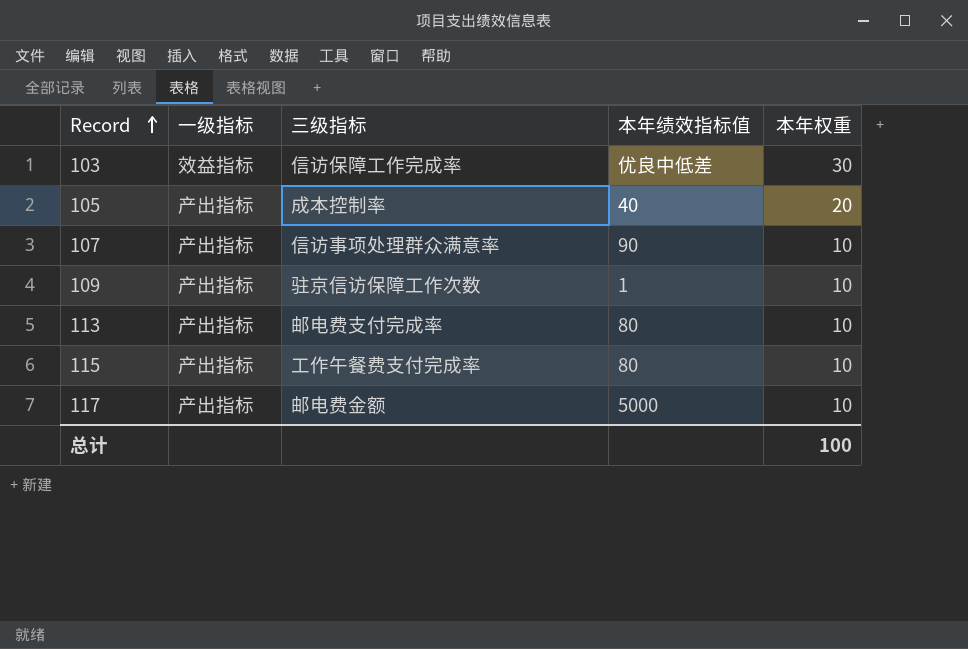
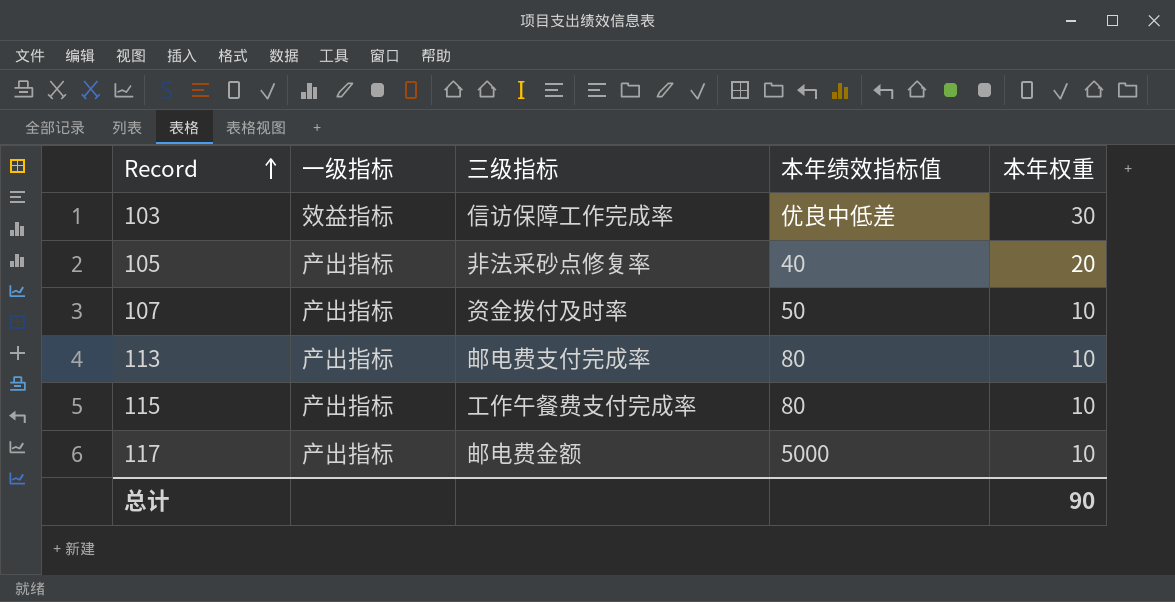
row 109: 产出指标 | 驻京信访保障工作次数 | 1 | 10 -> none
105 | 三级指标: 成本控制率 -> 非法采砂点修复率
107 | 三级指标: 信访事项处理群众满意率 -> 资金拨付及时率
107 | 本年绩效指标值: 90 -> 50
总计 | 本年权重: 100 -> 90

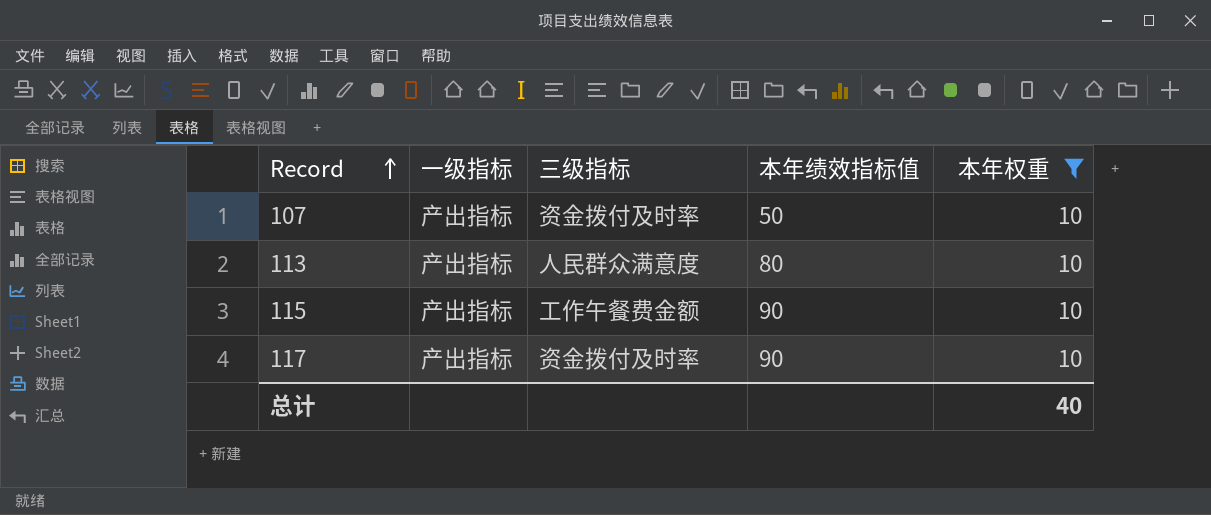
filter: none -> 本年权重 = 10
113 | 三级指标: 邮电费支付完成率 -> 人民群众满意度
115 | 三级指标: 工作午餐费支付完成率 -> 工作午餐费金额
115 | 本年绩效指标值: 80 -> 90
117 | 三级指标: 邮电费金额 -> 资金拨付及时率
117 | 本年绩效指标值: 5000 -> 90
总计 | 本年权重: 90 -> 40

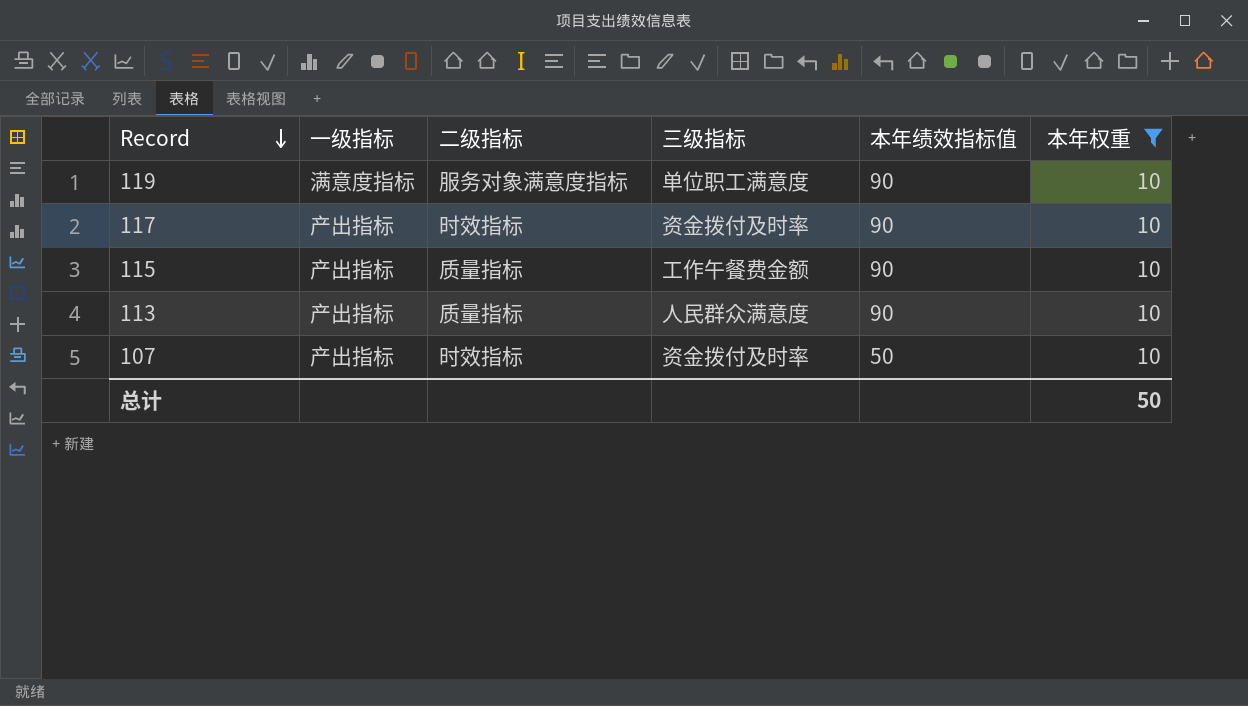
row order: Record ascending -> Record descending
column 二级指标 | position: none -> 3
row 119: none -> 满意度指标 | 服务对象满意度指标 | 单位职工满意度 | 90 | 10
113 | 本年绩效指标值: 80 -> 90
总计 | 本年权重: 40 -> 50

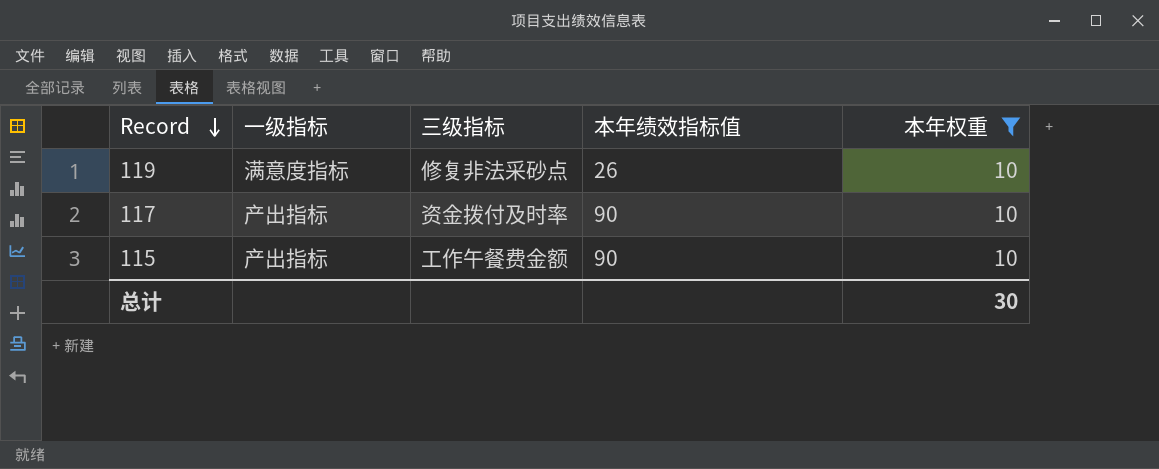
column 二级指标 | position: 3 -> none
row 113: 产出指标 | 质量指标 | 人民群众满意度 | 90 | 10 -> none
row 107: 产出指标 | 时效指标 | 资金拨付及时率 | 50 | 10 -> none
119 | 三级指标: 单位职工满意度 -> 修复非法采砂点
119 | 本年绩效指标值: 90 -> 26
总计 | 本年权重: 50 -> 30

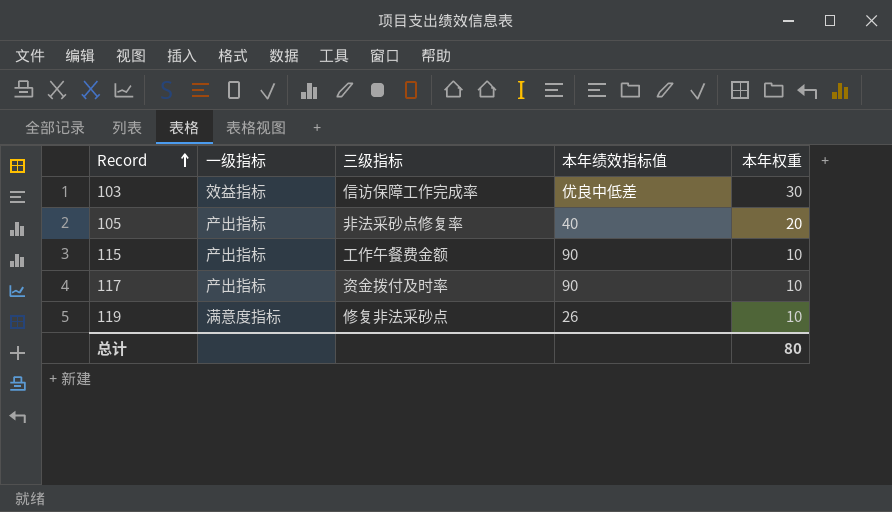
filter: 本年权重 = 10 -> none
row order: Record descending -> Record ascending
总计 | 本年权重: 30 -> 80

